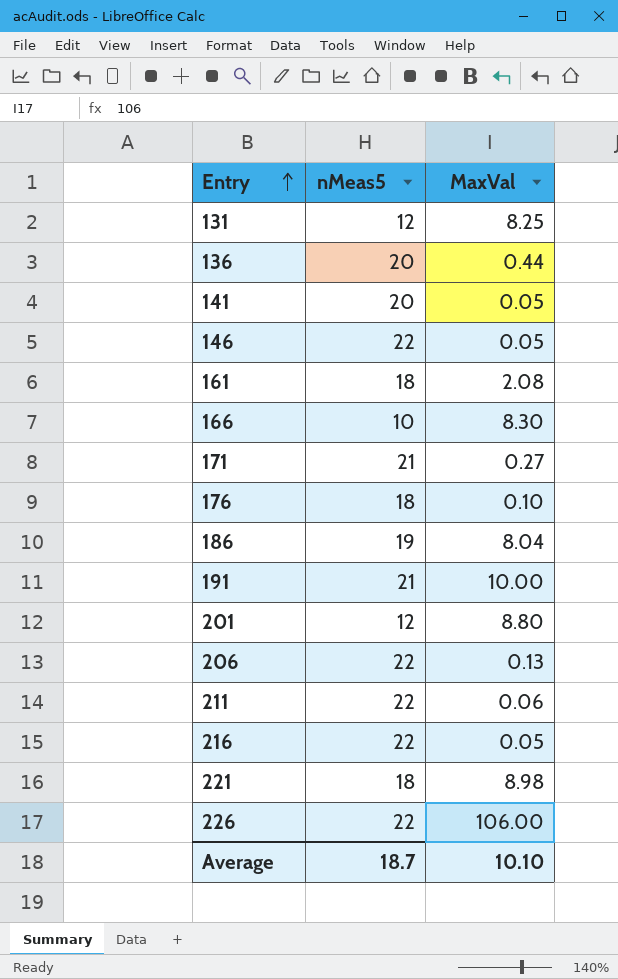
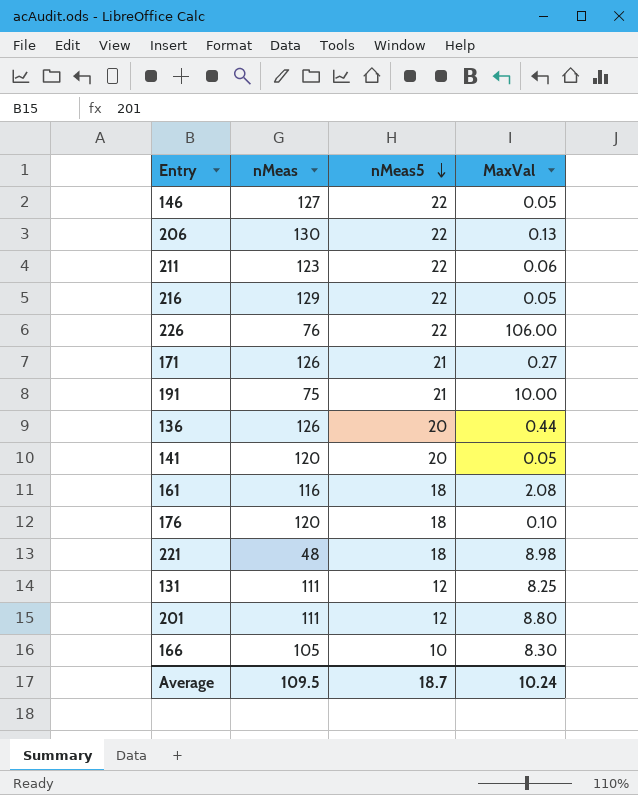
row order: Entry ascending -> nMeas5 descending
column nMeas | position: none -> 2
row 186: 19 | 8.04 -> none
Average | MaxVal: 10.10 -> 10.24

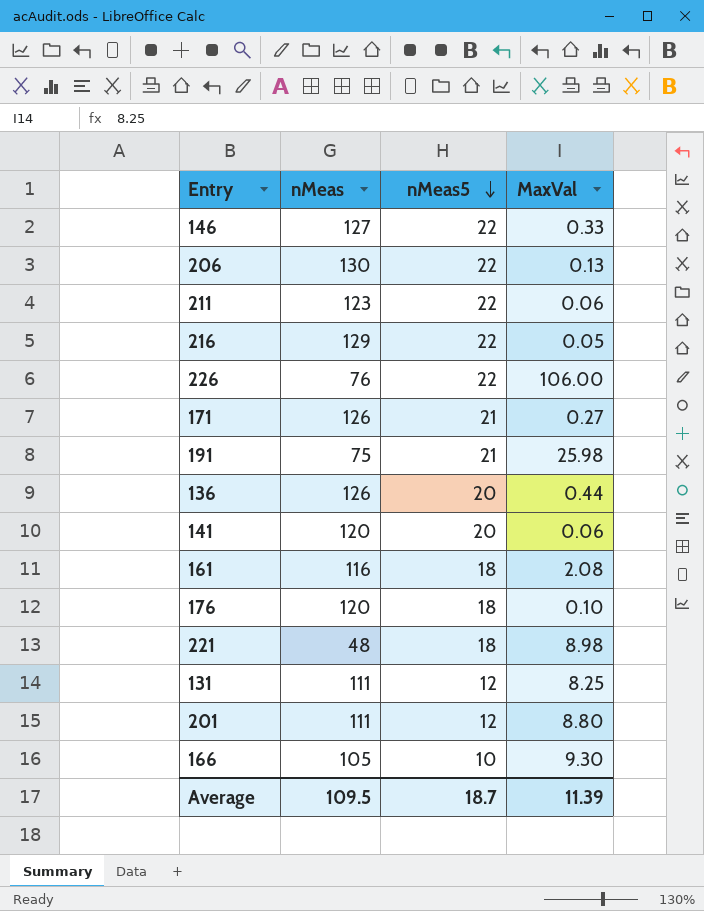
146 | MaxVal: 0.05 -> 0.33
191 | MaxVal: 10.00 -> 25.98
141 | MaxVal: 0.05 -> 0.06
166 | MaxVal: 8.30 -> 9.30
Average | MaxVal: 10.24 -> 11.39

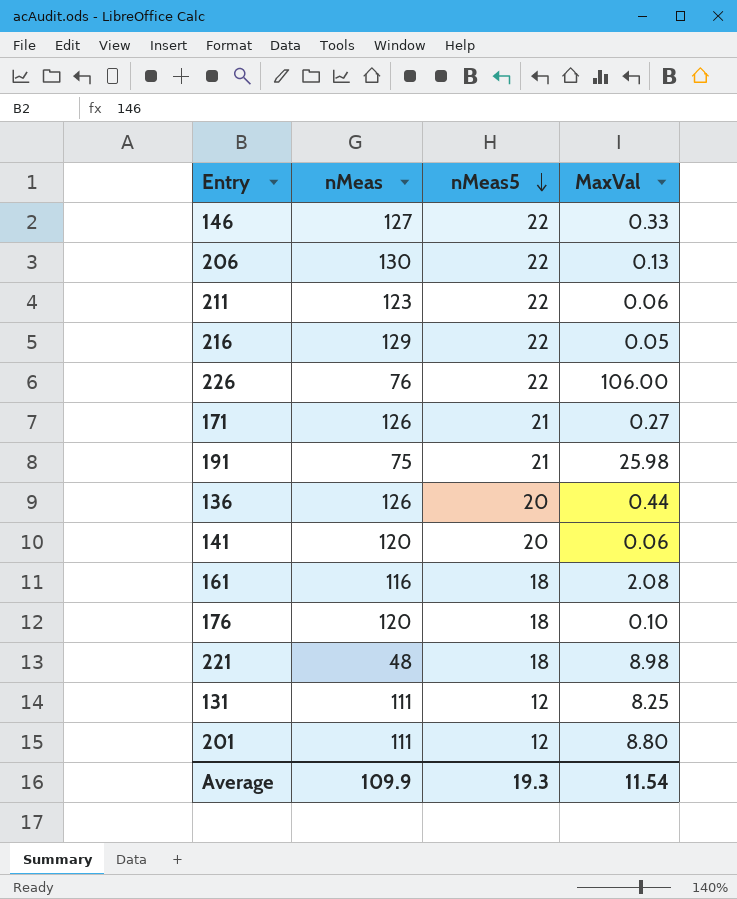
row 166: 105 | 10 | 9.30 -> none
Average | nMeas: 109.5 -> 109.9
Average | nMeas5: 18.7 -> 19.3
Average | MaxVal: 11.39 -> 11.54

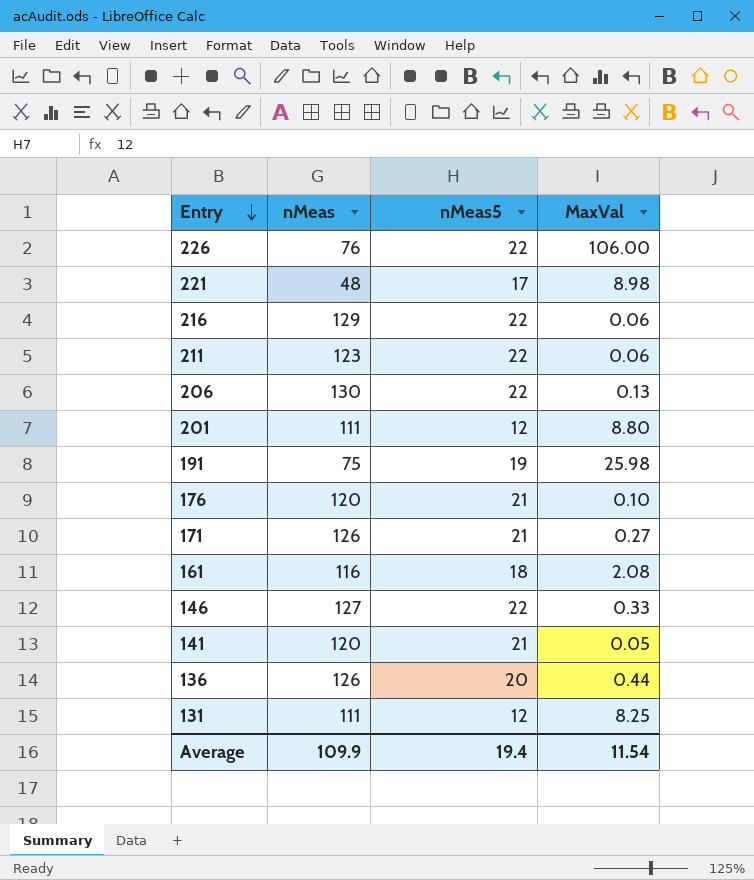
row order: nMeas5 descending -> Entry descending
221 | nMeas5: 18 -> 17
216 | MaxVal: 0.05 -> 0.06
191 | nMeas5: 21 -> 19
176 | nMeas5: 18 -> 21
141 | nMeas5: 20 -> 21
141 | MaxVal: 0.06 -> 0.05
Average | nMeas5: 19.3 -> 19.4

